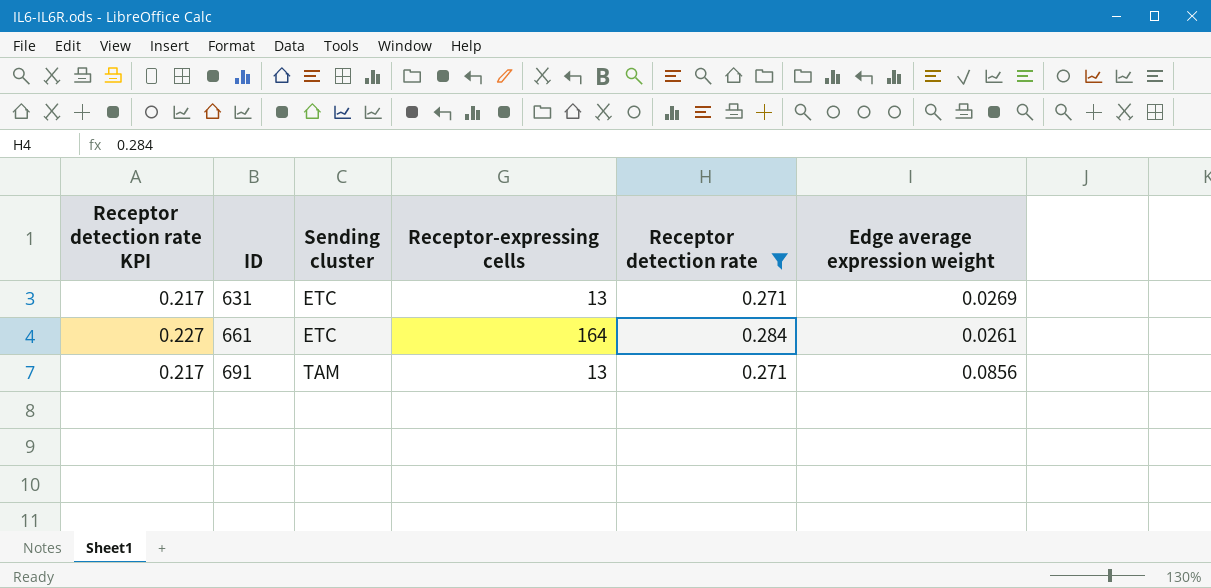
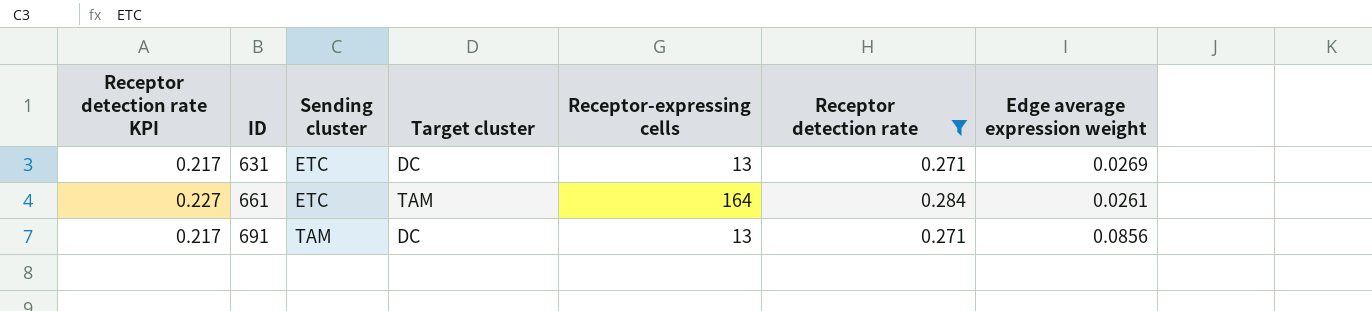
column Target cluster | position: none -> 4

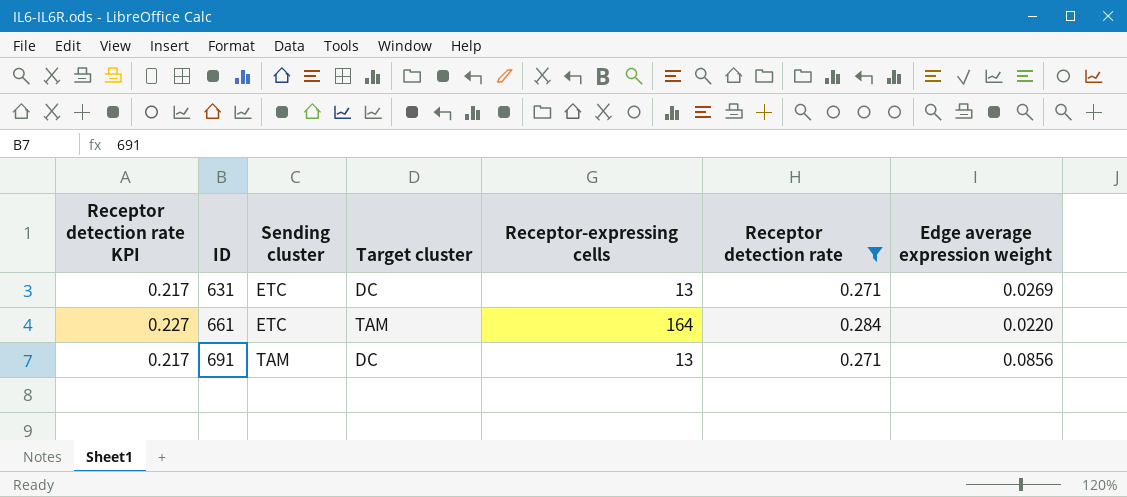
661 | Edge average expression weight: 0.0261 -> 0.0220

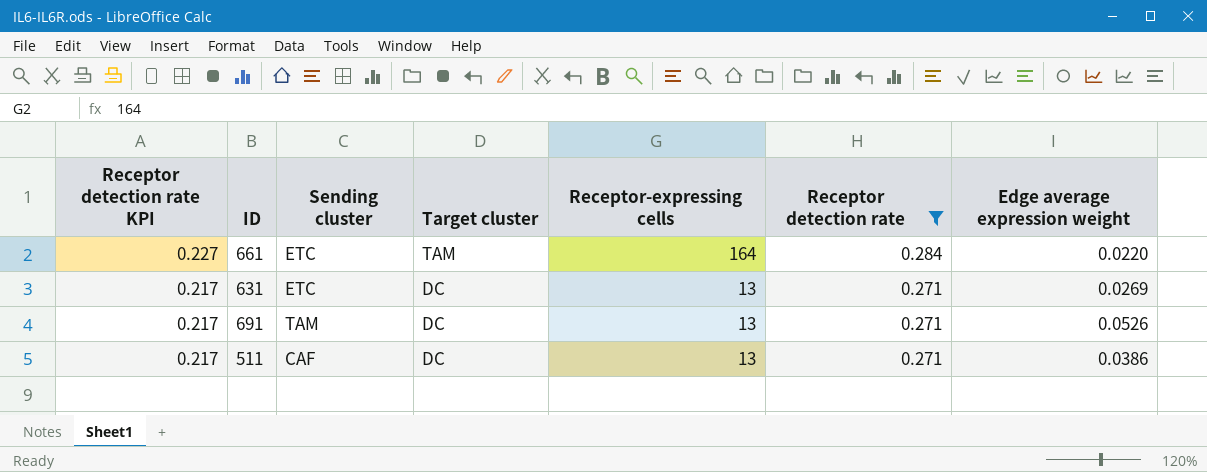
row order: ID ascending -> Receptor detection rate KPI descending
691 | Edge average expression weight: 0.0856 -> 0.0526
row 511: none -> 0.217 | CAF | DC | 13 | 0.271 | 0.0386

